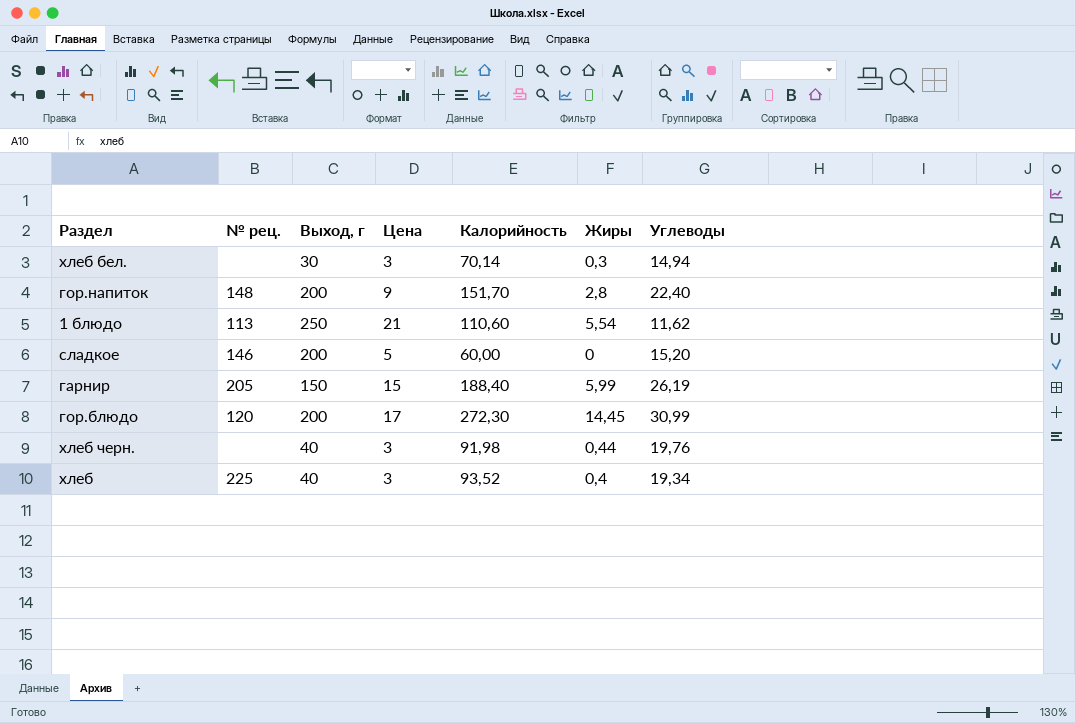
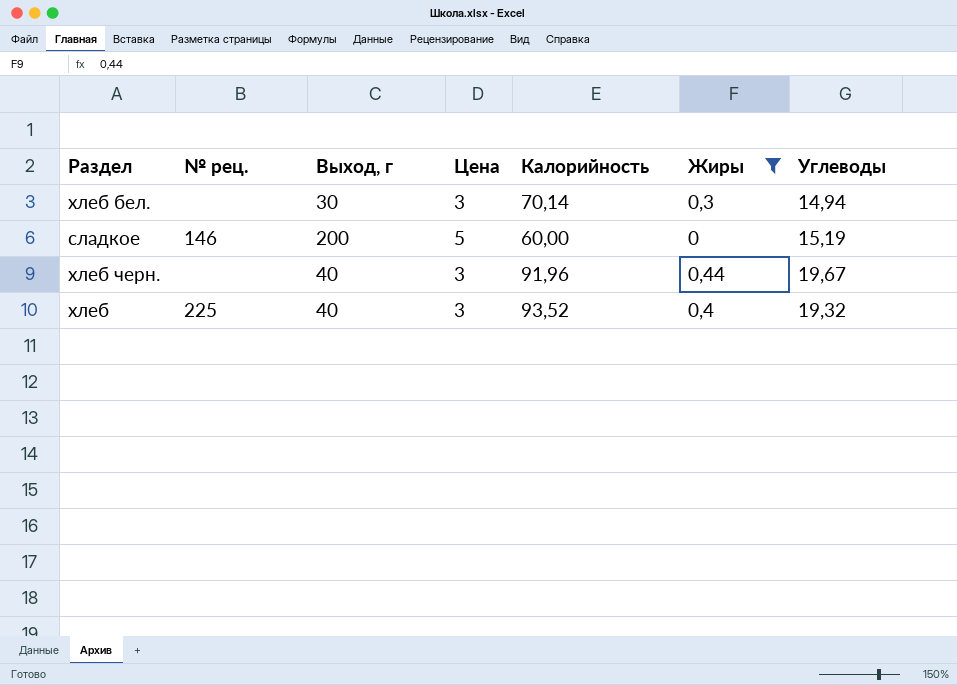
filter: none -> Жиры <= 0,44
сладкое | Углеводы: 15,20 -> 15,19
хлеб черн. | Калорийность: 91,98 -> 91,96
хлеб черн. | Углеводы: 19,76 -> 19,67
хлеб | Углеводы: 19,34 -> 19,32

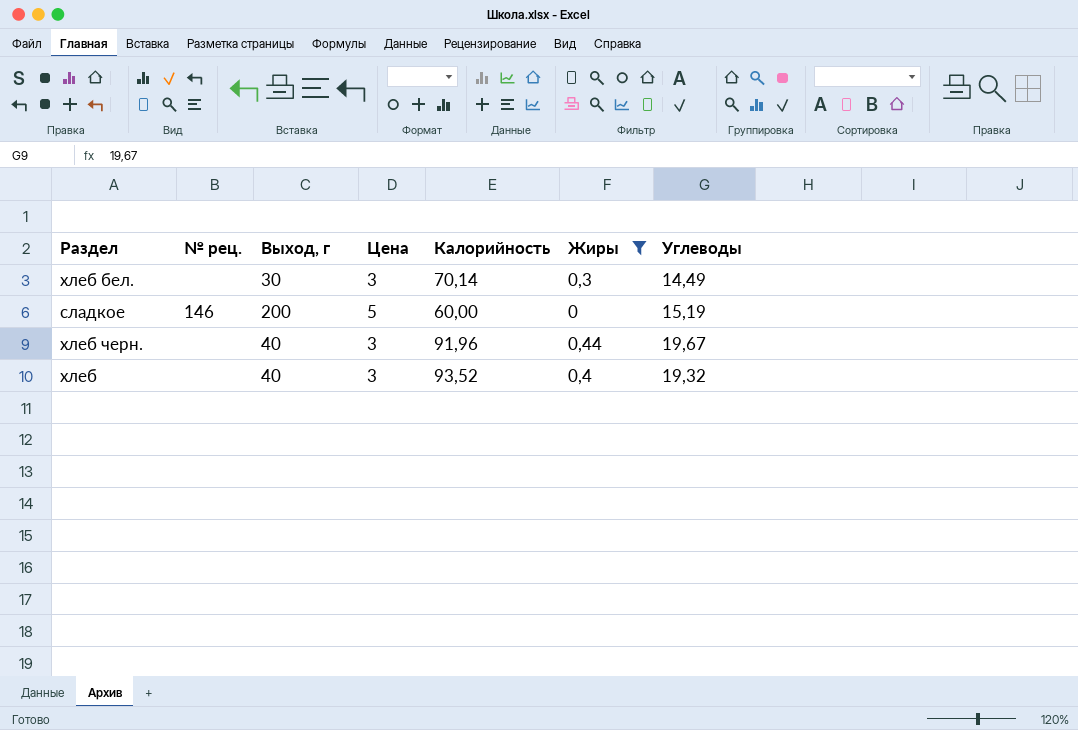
хлеб бел. | Углеводы: 14,94 -> 14,49
хлеб | № рец.: 225 -> none

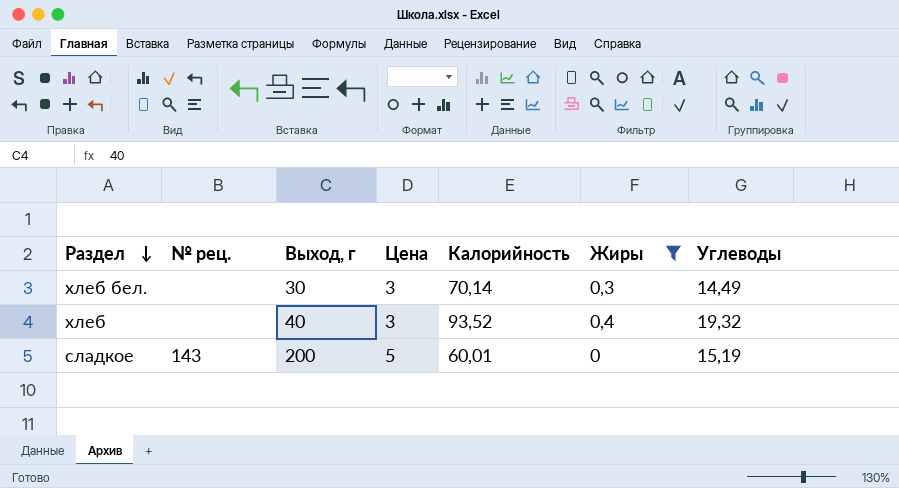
row order: none -> Раздел descending
row хлеб черн.: none | 40 | 3 | 91,96 | 0,44 | 19,67 -> none
сладкое | № рец.: 146 -> 143
сладкое | Калорийность: 60,00 -> 60,01

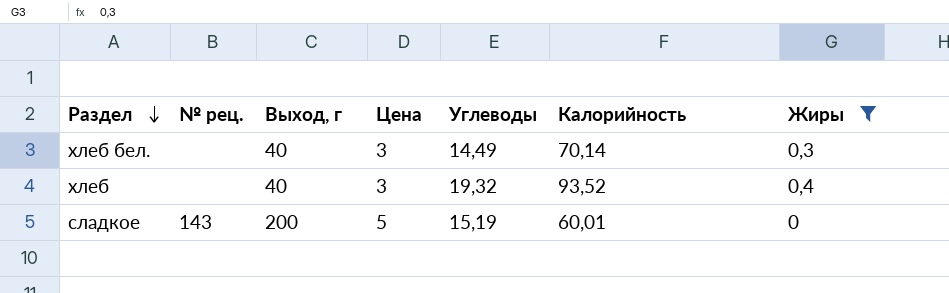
column Углеводы | position: 7 -> 5
хлеб бел. | Выход, г: 30 -> 40

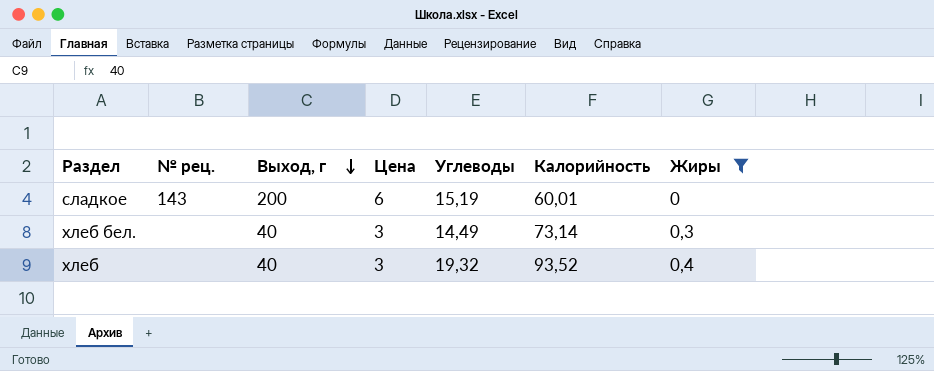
row order: Раздел descending -> Выход, г descending
сладкое | Цена: 5 -> 6
хлеб бел. | Калорийность: 70,14 -> 73,14

